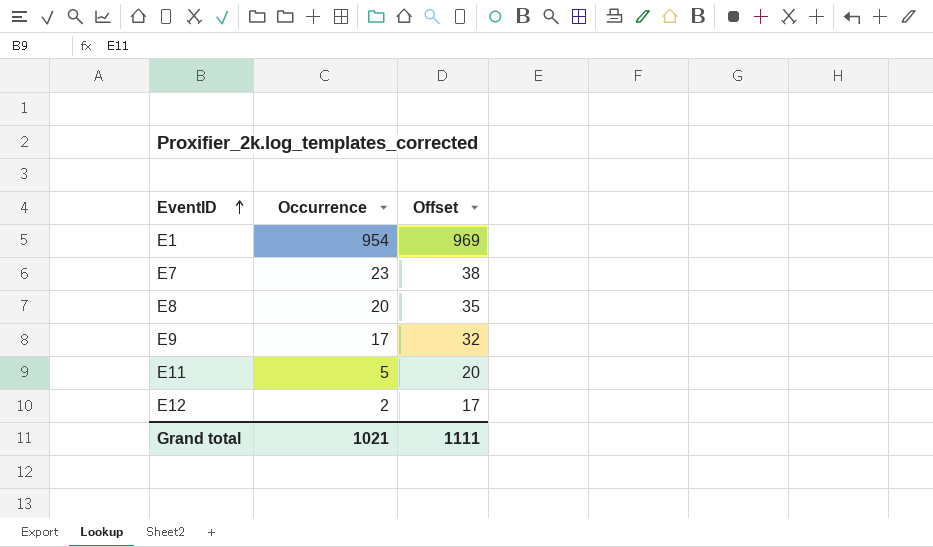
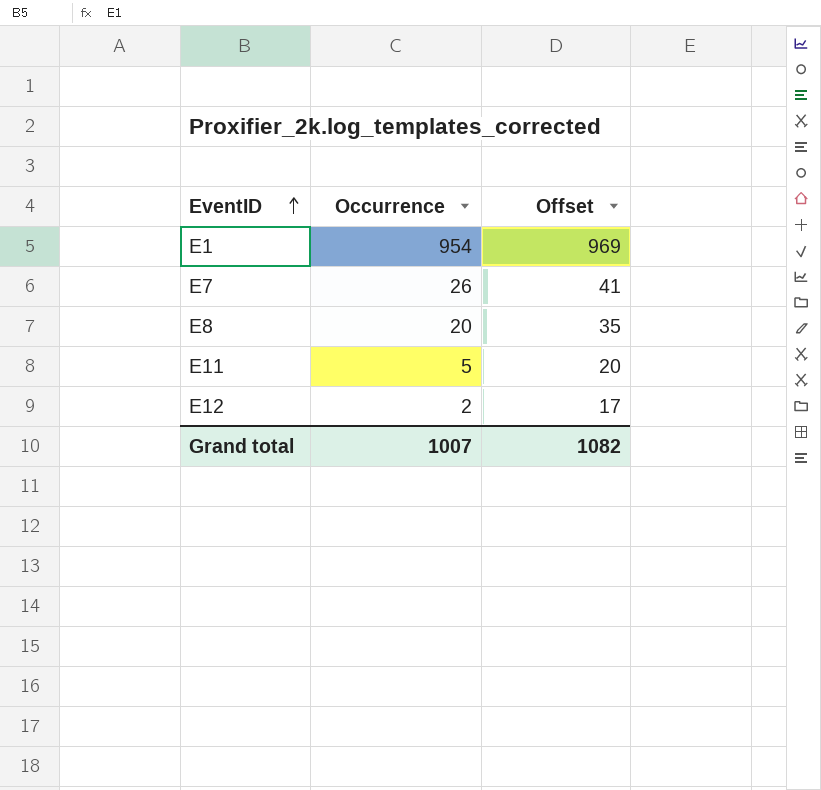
row E9: 17 | 32 -> none
E7 | Occurrence: 23 -> 26
E7 | Offset: 38 -> 41
Grand total | Occurrence: 1021 -> 1007
Grand total | Offset: 1111 -> 1082

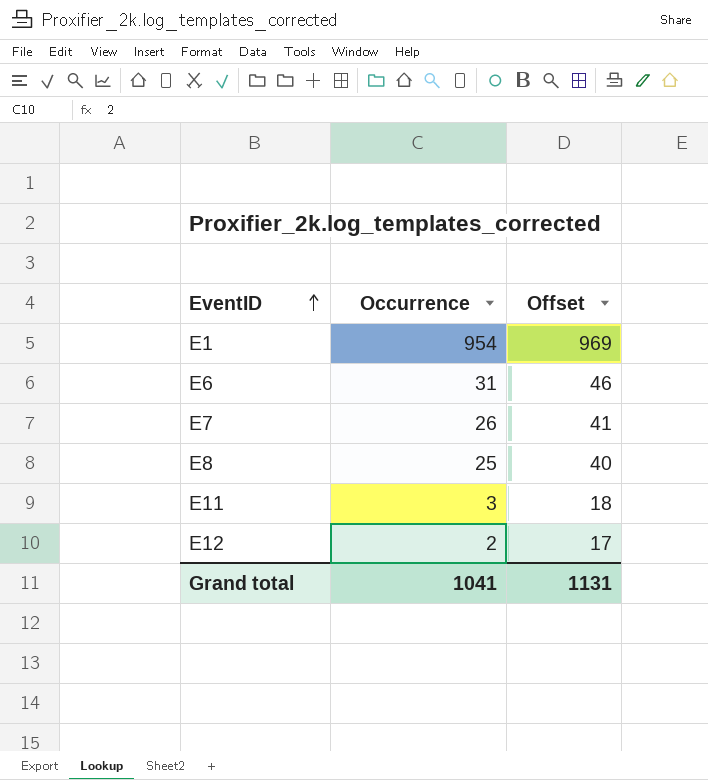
row E6: none -> 31 | 46
E8 | Occurrence: 20 -> 25
E8 | Offset: 35 -> 40
E11 | Occurrence: 5 -> 3
E11 | Offset: 20 -> 18
Grand total | Occurrence: 1007 -> 1041
Grand total | Offset: 1082 -> 1131

